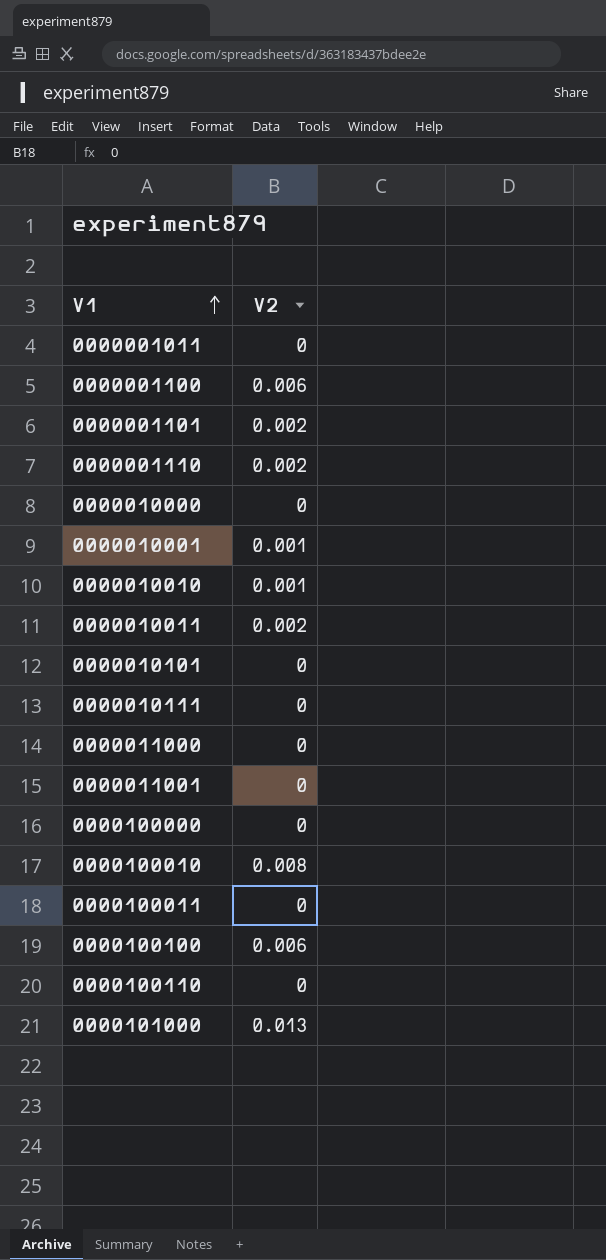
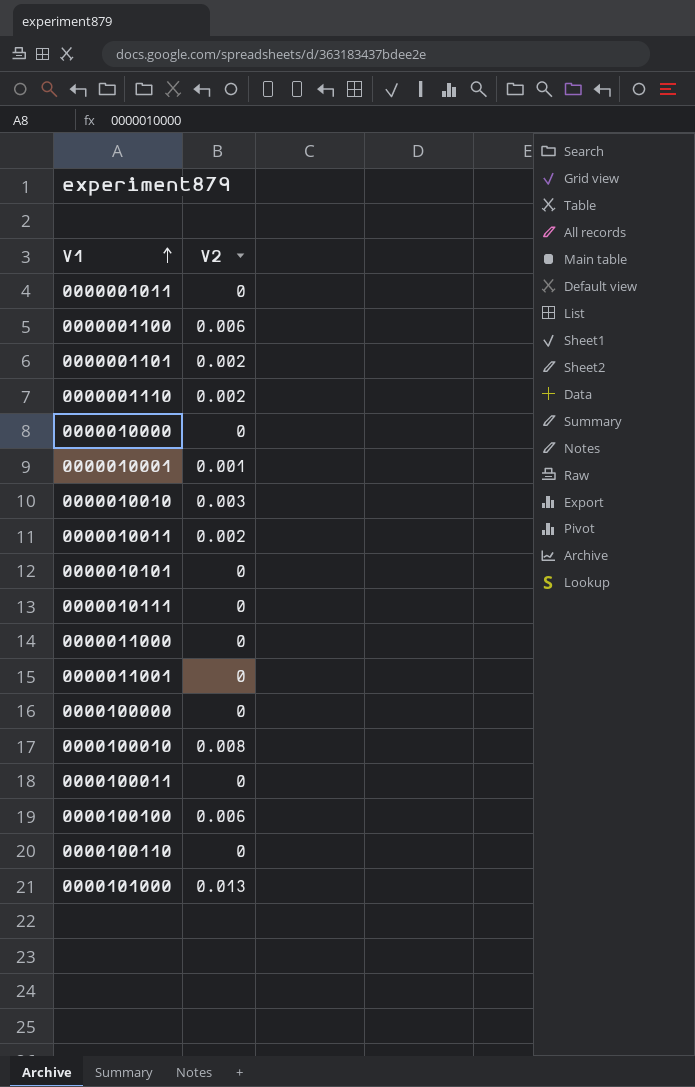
0000010010 | V2: 0.001 -> 0.003

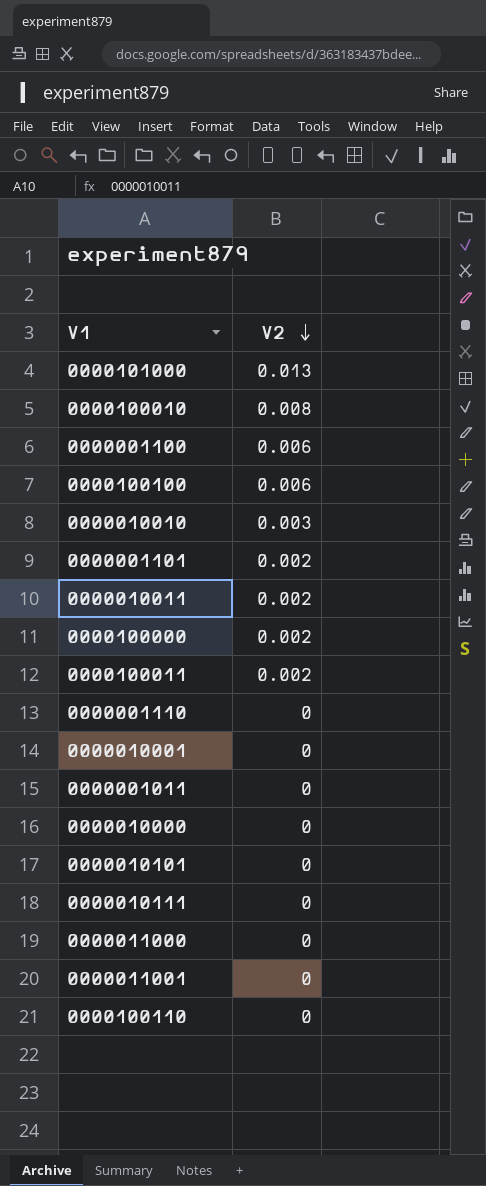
row order: V1 ascending -> V2 descending
0000100000 | V2: 0 -> 0.002
0000100011 | V2: 0 -> 0.002
0000001110 | V2: 0.002 -> 0
0000010001 | V2: 0.001 -> 0

